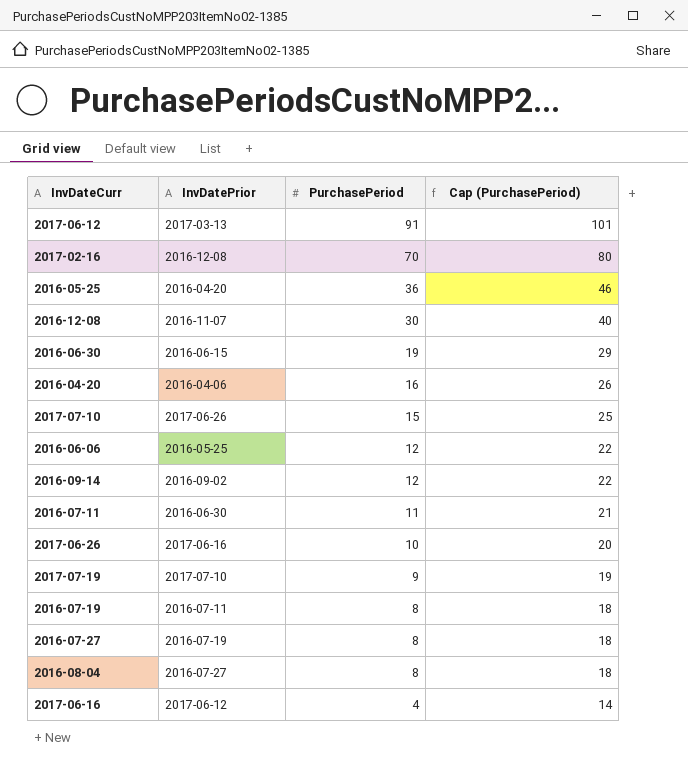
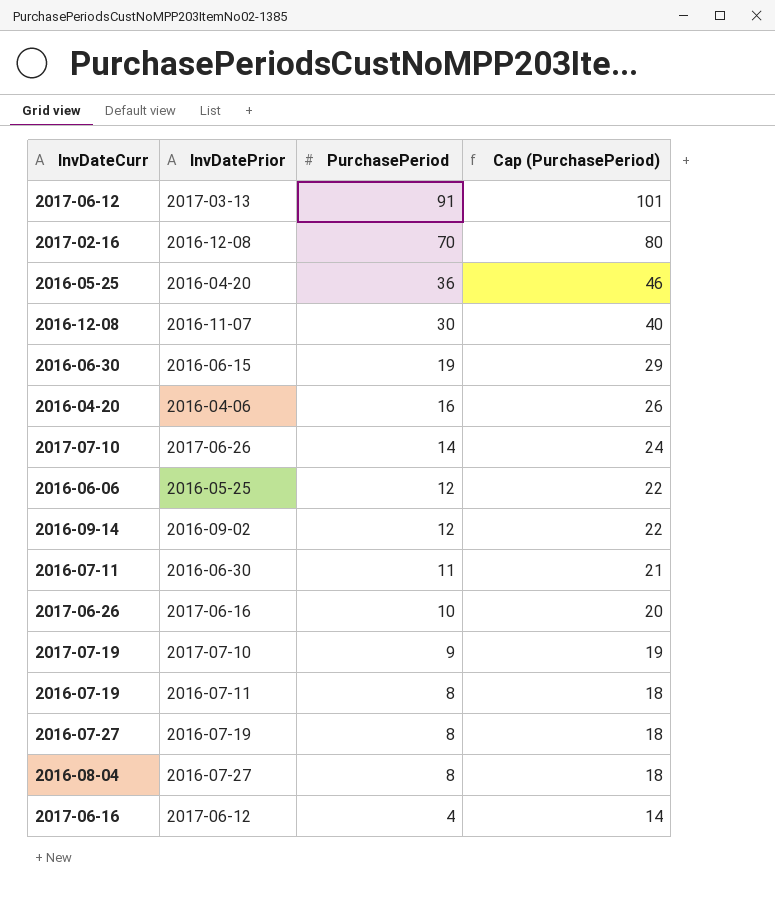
2017-07-10 | PurchasePeriod: 15 -> 14
2017-07-10 | Cap (PurchasePeriod): 25 -> 24

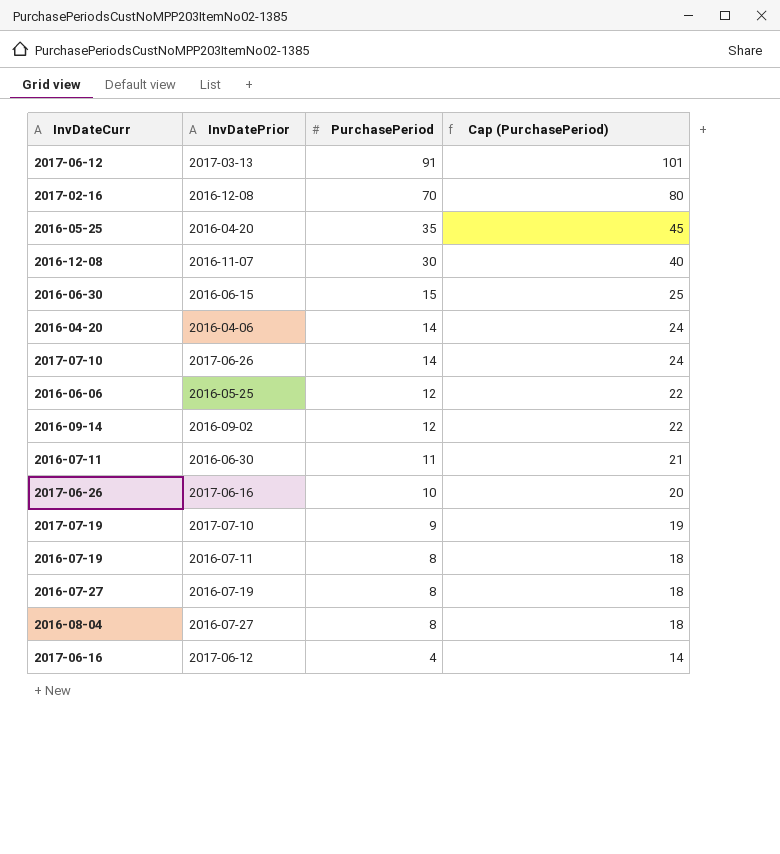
2016-05-25 | PurchasePeriod: 36 -> 35
2016-05-25 | Cap (PurchasePeriod): 46 -> 45
2016-06-30 | PurchasePeriod: 19 -> 15
2016-06-30 | Cap (PurchasePeriod): 29 -> 25
2016-04-20 | PurchasePeriod: 16 -> 14
2016-04-20 | Cap (PurchasePeriod): 26 -> 24

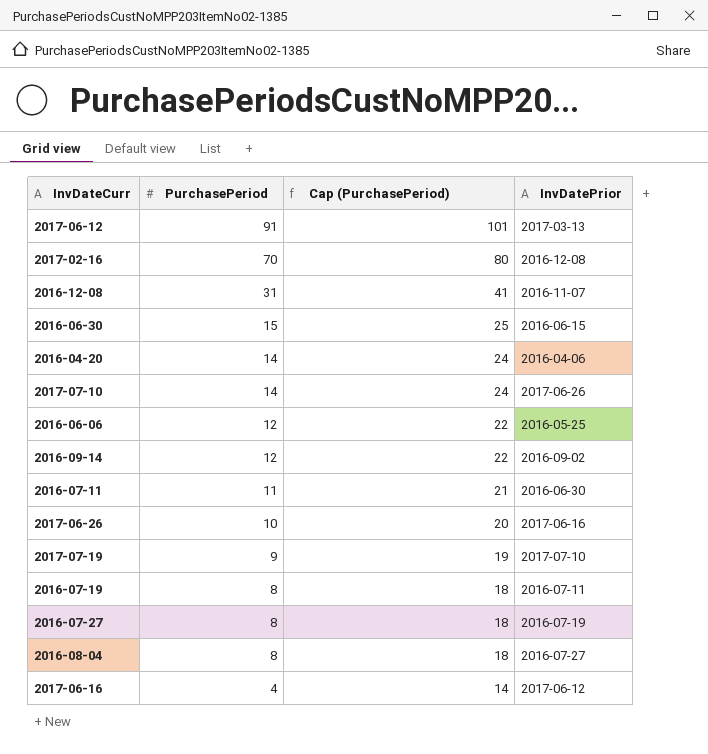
column InvDatePrior | position: 2 -> 4
row 2016-05-25: 2016-04-20 | 35 | 45 -> none
2016-12-08 | PurchasePeriod: 30 -> 31
2016-12-08 | Cap (PurchasePeriod): 40 -> 41

